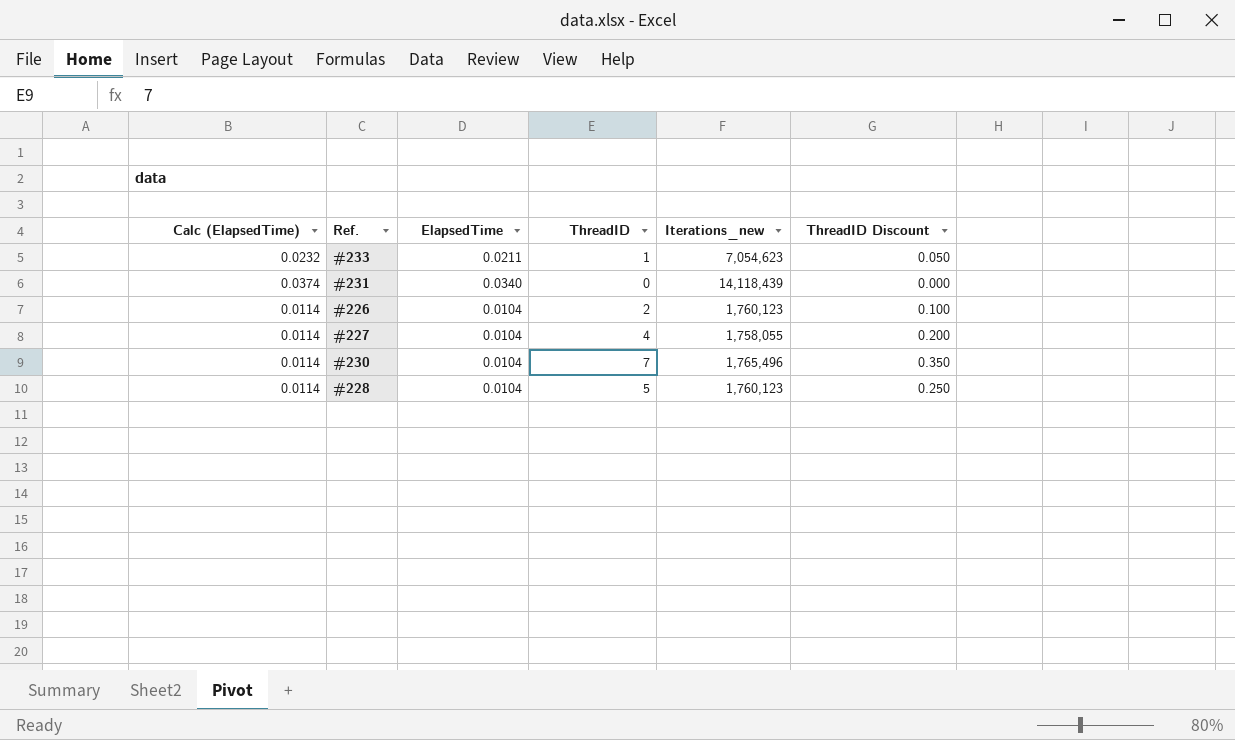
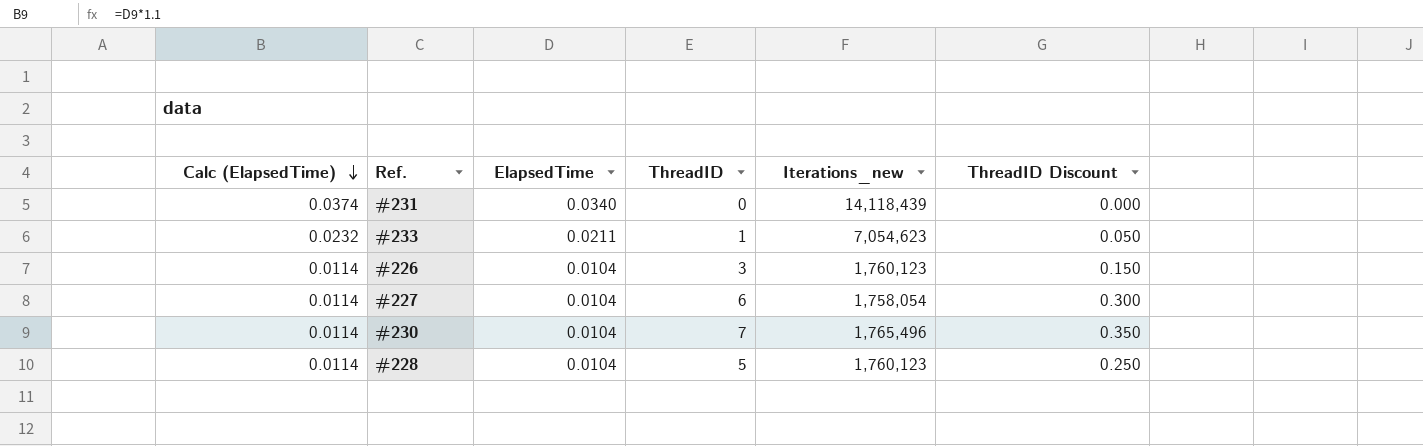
row order: none -> Calc (ElapsedTime) descending
#226 | ThreadID: 2 -> 3
#226 | ThreadID Discount: 0.100 -> 0.150
#227 | ThreadID: 4 -> 6
#227 | Iterations_new: 1,758,055 -> 1,758,054
#227 | ThreadID Discount: 0.200 -> 0.300

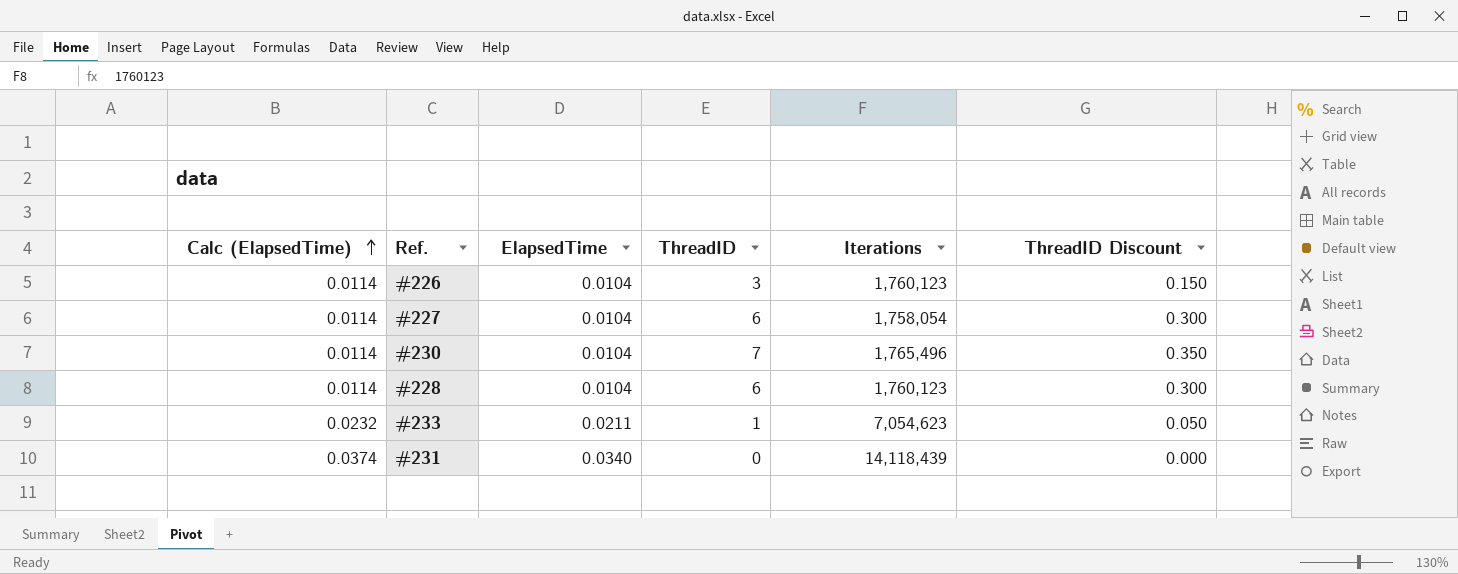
row order: Calc (ElapsedTime) descending -> Calc (ElapsedTime) ascending
column name: Iterations_new -> Iterations
#228 | ThreadID: 5 -> 6
#228 | ThreadID Discount: 0.250 -> 0.300

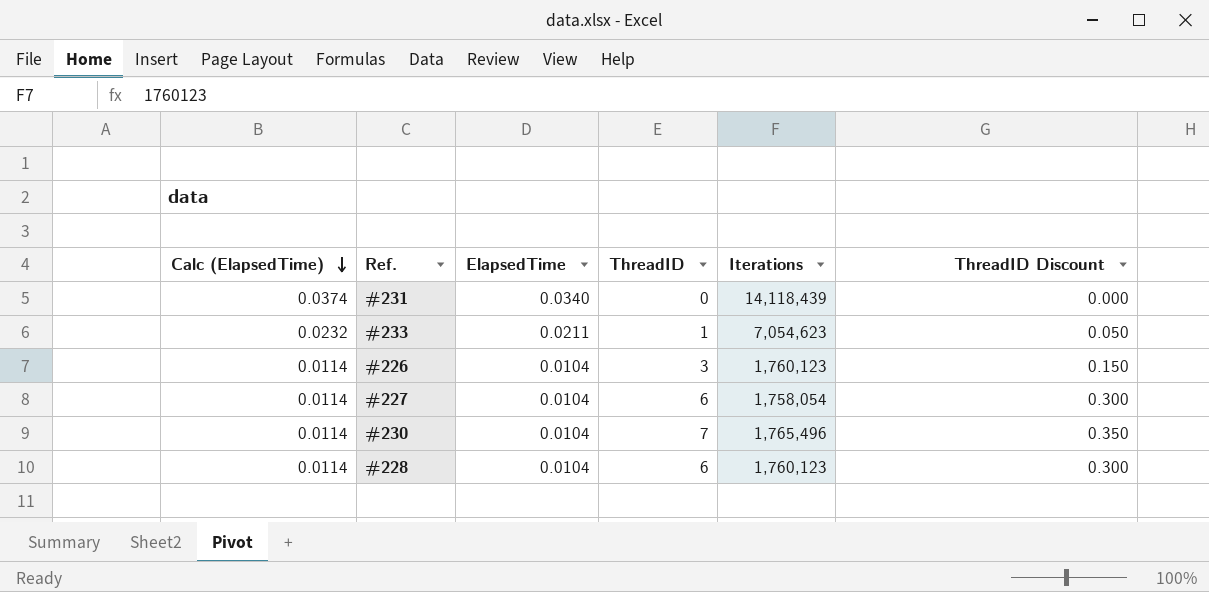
row order: Calc (ElapsedTime) ascending -> Calc (ElapsedTime) descending

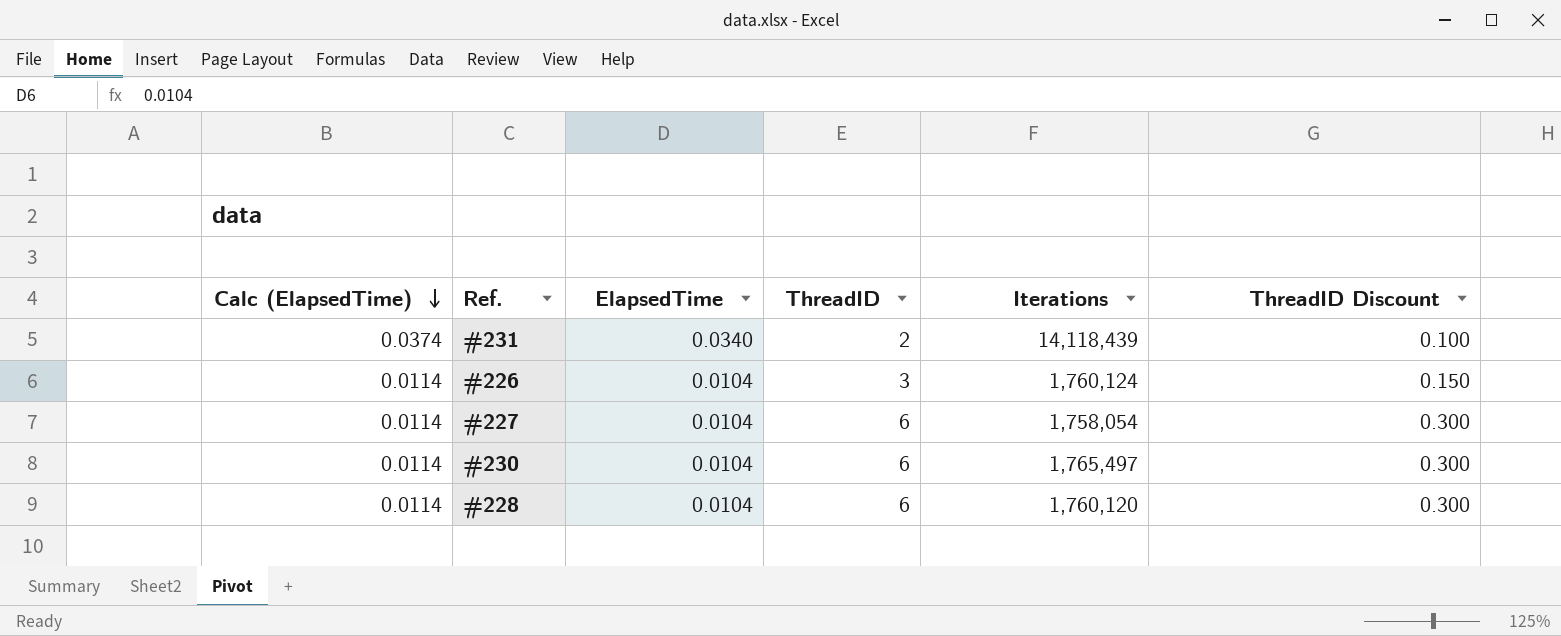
row #233: 0.0232 | 0.0211 | 1 | 7,054,623 | 0.050 -> none
#231 | ThreadID: 0 -> 2
#231 | ThreadID Discount: 0.000 -> 0.100
#226 | Iterations: 1,760,123 -> 1,760,124
#230 | ThreadID: 7 -> 6
#230 | Iterations: 1,765,496 -> 1,765,497
#230 | ThreadID Discount: 0.350 -> 0.300
#228 | Iterations: 1,760,123 -> 1,760,120

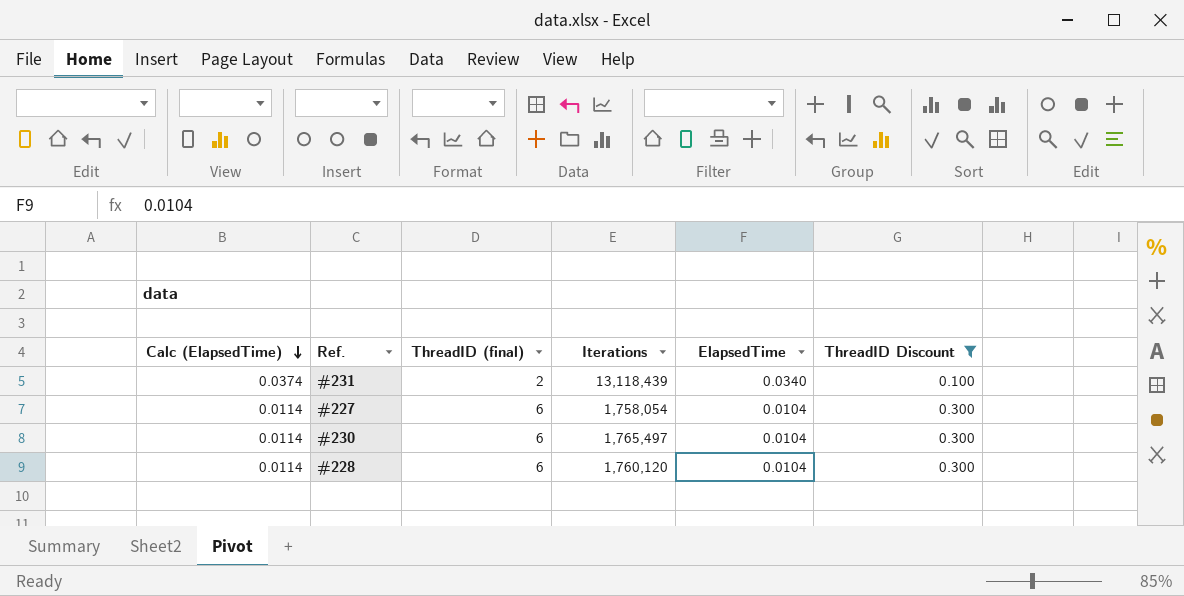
filter: none -> ThreadID Discount != 0.150
column name: ThreadID -> ThreadID (final)
column ElapsedTime | position: 3 -> 5
#231 | Iterations: 14,118,439 -> 13,118,439

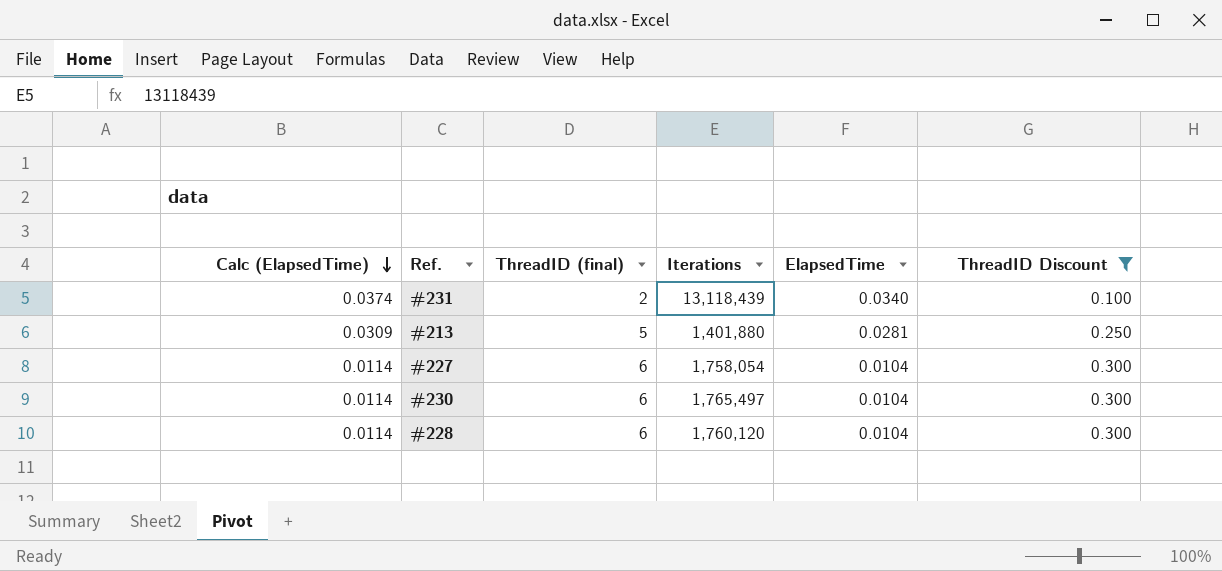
row #213: none -> 0.0309 | 5 | 1,401,880 | 0.0281 | 0.250

